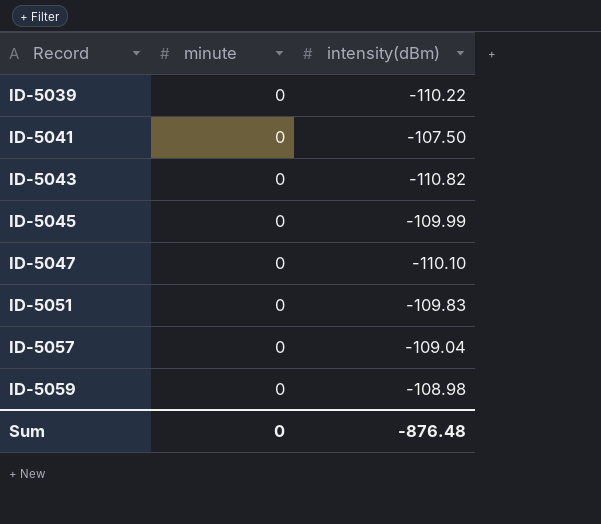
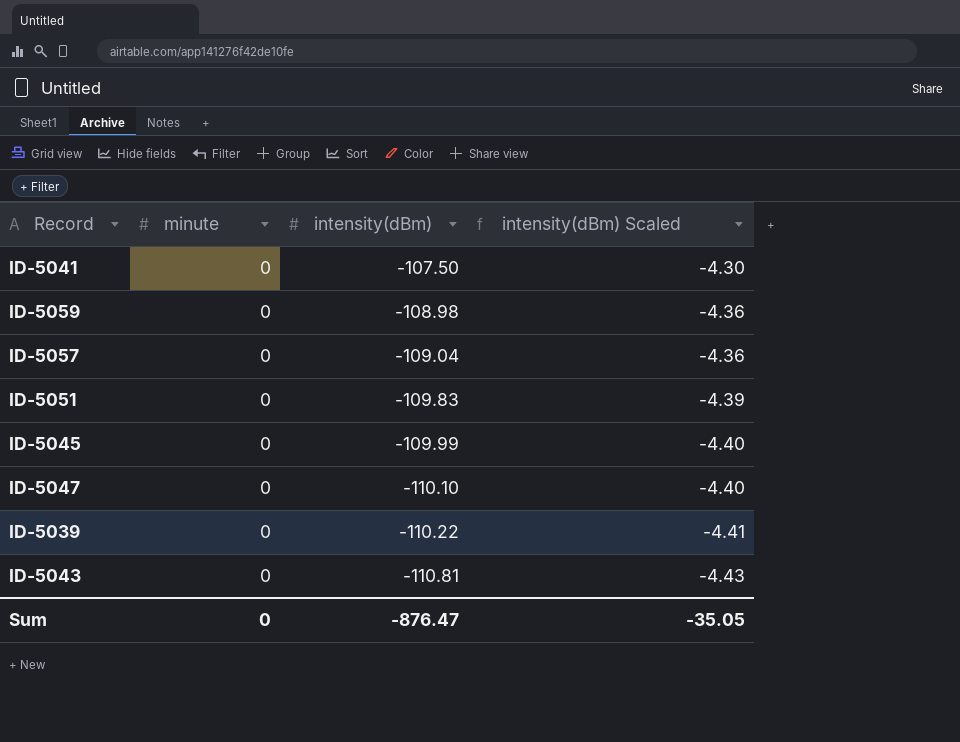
row order: Record ascending -> intensity(dBm) descending
column intensity(dBm) Scaled | formula: none -> [intensity(dBm)] * 0.04
ID-5043 | intensity(dBm): -110.82 -> -110.81
Sum | intensity(dBm): -876.48 -> -876.47

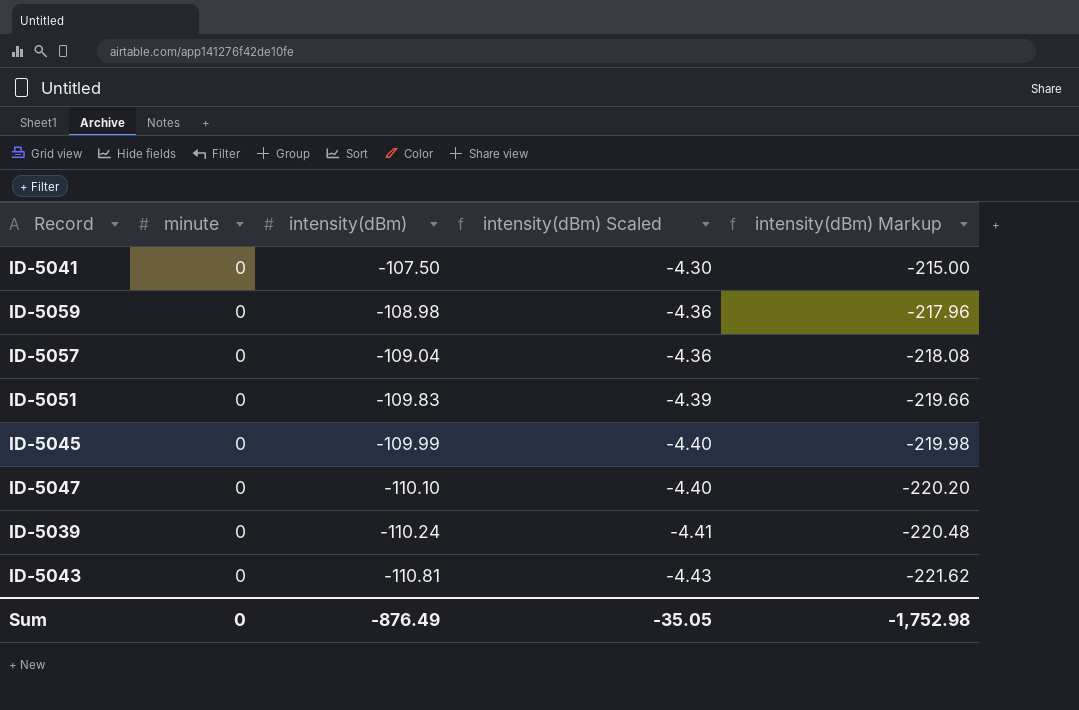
column intensity(dBm) Markup | formula: none -> [intensity(dBm)] * 2
ID-5039 | intensity(dBm): -110.22 -> -110.24
Sum | intensity(dBm): -876.47 -> -876.49

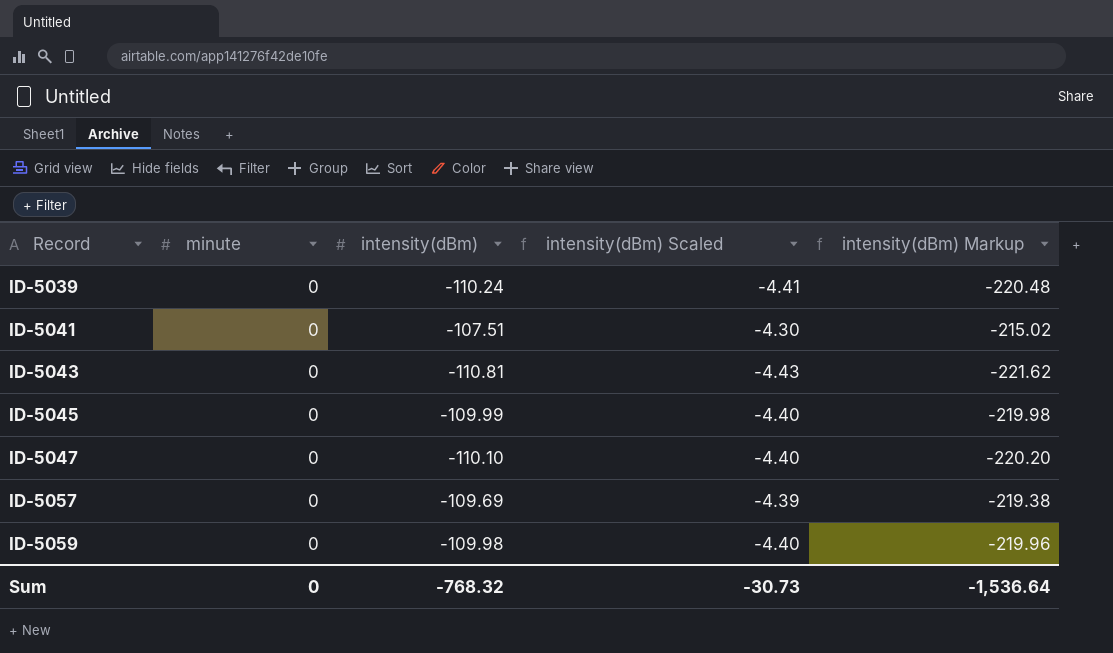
row order: intensity(dBm) descending -> Record ascending
row ID-5051: 0 | -109.83 | -4.39 | -219.66 -> none
ID-5041 | intensity(dBm): -107.50 -> -107.51
ID-5041 | intensity(dBm) Markup: -215.00 -> -215.02
ID-5057 | intensity(dBm): -109.04 -> -109.69
ID-5057 | intensity(dBm) Scaled: -4.36 -> -4.39
ID-5057 | intensity(dBm) Markup: -218.08 -> -219.38
ID-5059 | intensity(dBm): -108.98 -> -109.98
ID-5059 | intensity(dBm) Scaled: -4.36 -> -4.40
ID-5059 | intensity(dBm) Markup: -217.96 -> -219.96
Sum | intensity(dBm): -876.49 -> -768.32
Sum | intensity(dBm) Scaled: -35.05 -> -30.73
Sum | intensity(dBm) Markup: -1,752.98 -> -1,536.64

